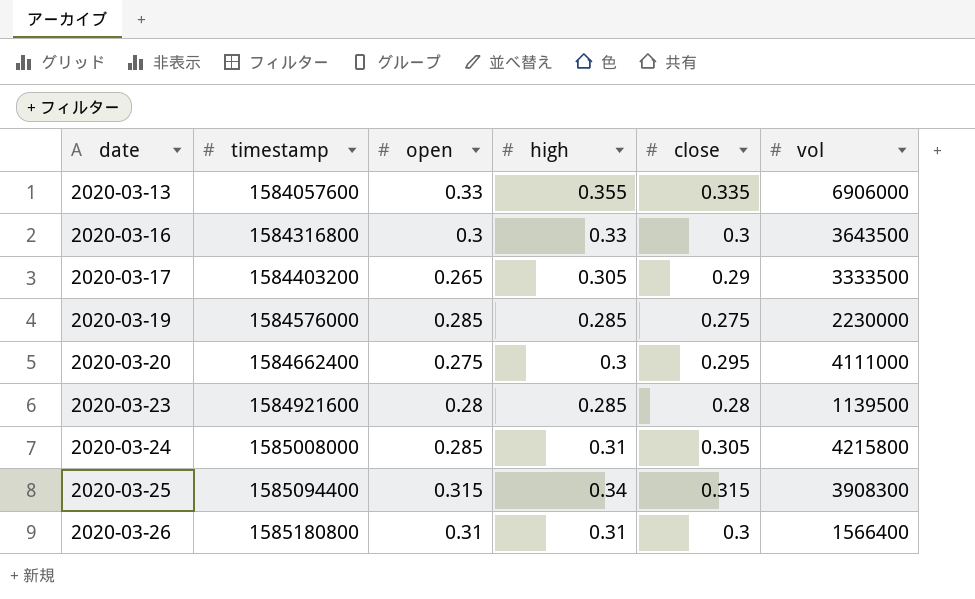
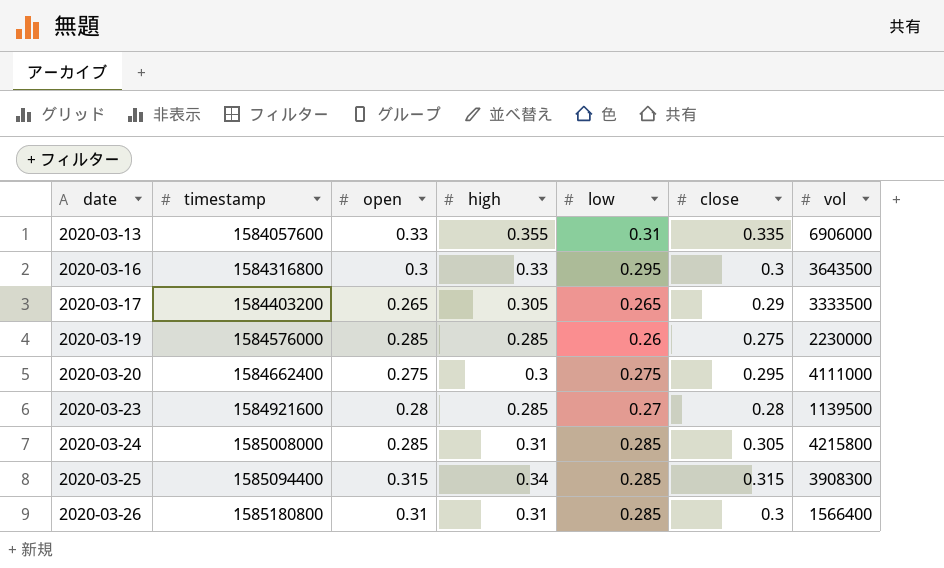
column low | position: none -> 5

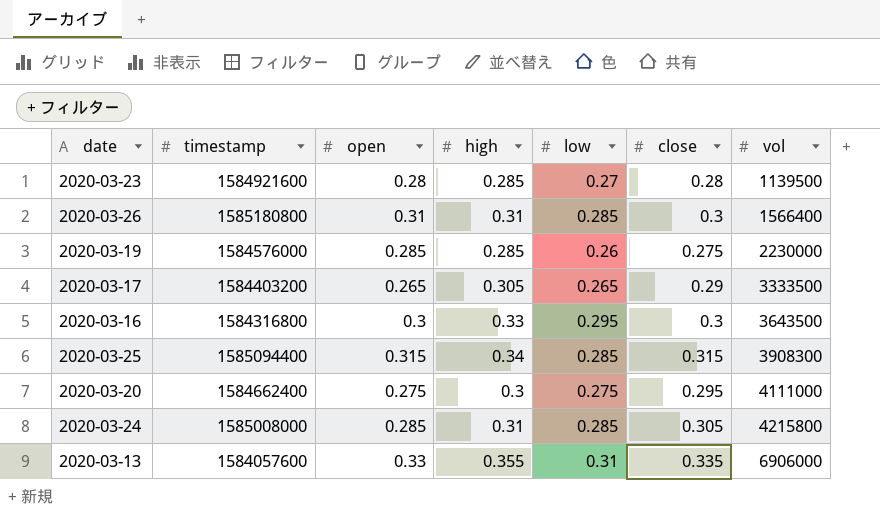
row order: date ascending -> vol ascending

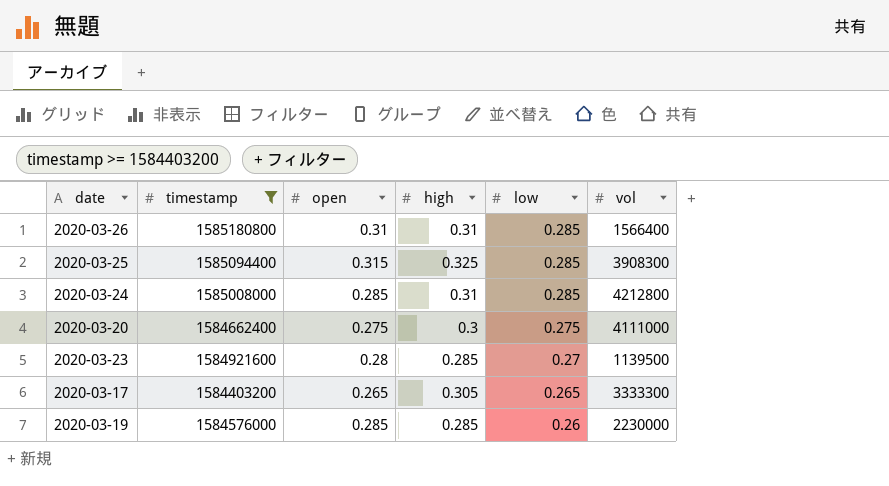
filter: none -> timestamp >= 1584403200
row order: vol ascending -> low descending
column close | position: 6 -> none
2020-03-25 | high: 0.34 -> 0.325
2020-03-24 | vol: 4215800 -> 4212800
2020-03-17 | vol: 3333500 -> 3333300

